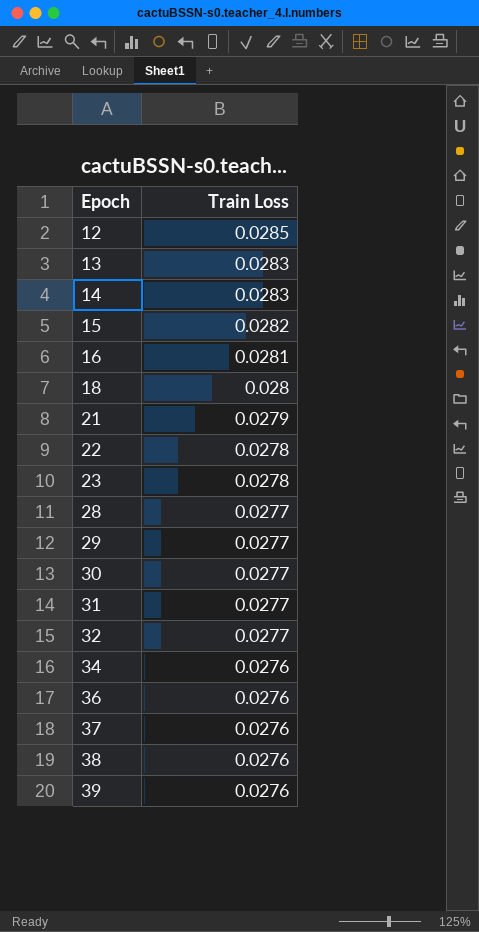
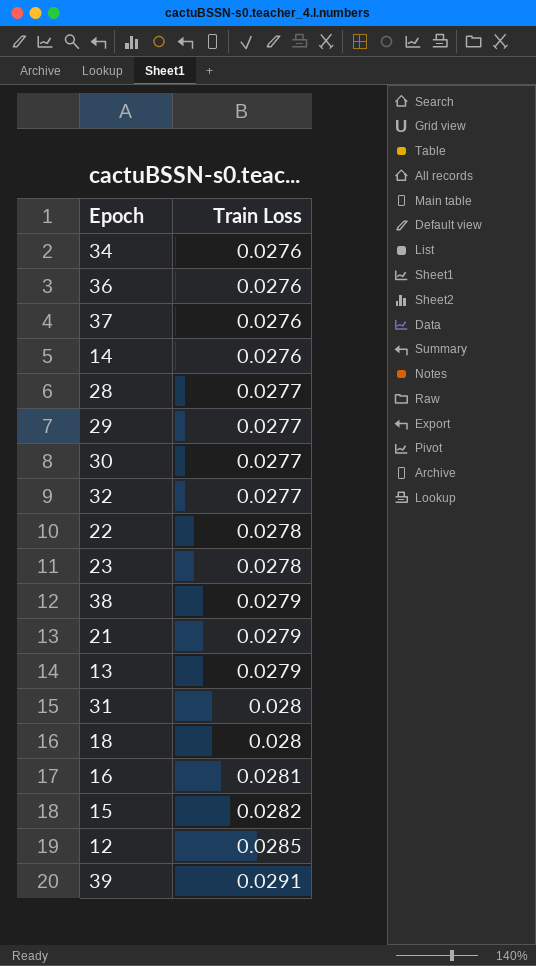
row order: Epoch ascending -> Train Loss ascending
14 | Train Loss: 0.0283 -> 0.0276
38 | Train Loss: 0.0276 -> 0.0279
13 | Train Loss: 0.0283 -> 0.0279
31 | Train Loss: 0.0277 -> 0.028
39 | Train Loss: 0.0276 -> 0.0291

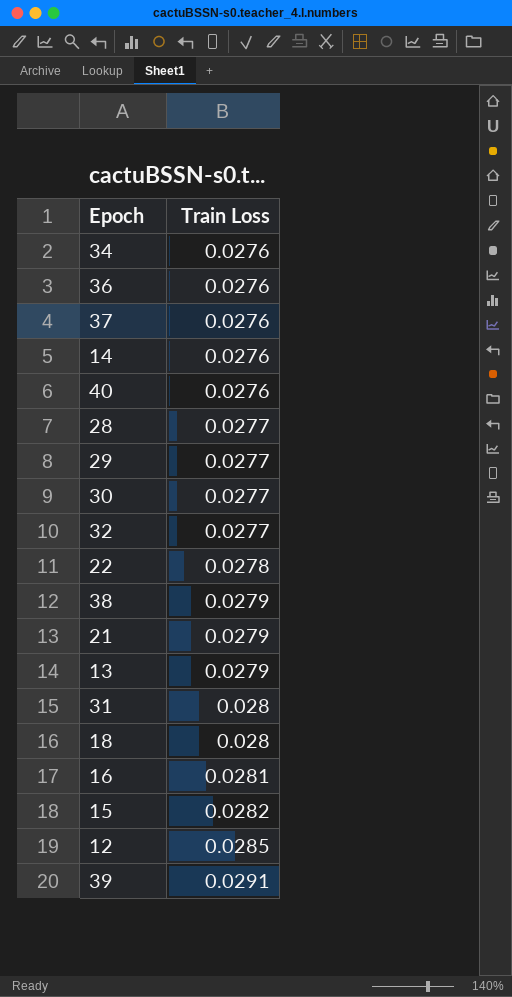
row 23: 0.0278 -> none
row 40: none -> 0.0276

